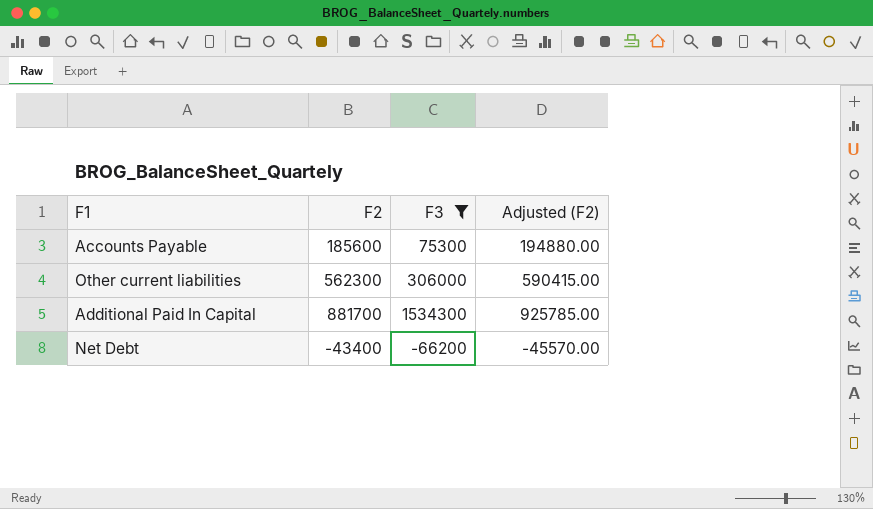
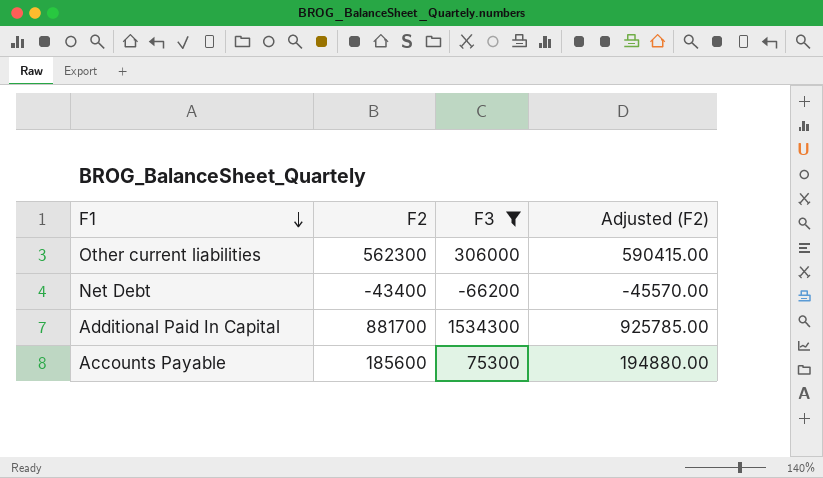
row order: none -> F1 descending

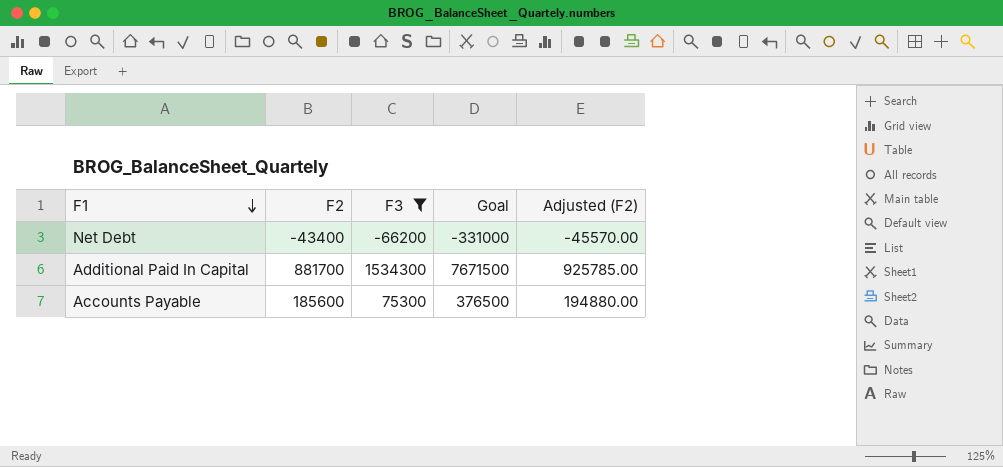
column Goal | formula: none -> [F3] * 5
row Other current liabilities: 562300 | 306000 | 590415.00 -> none

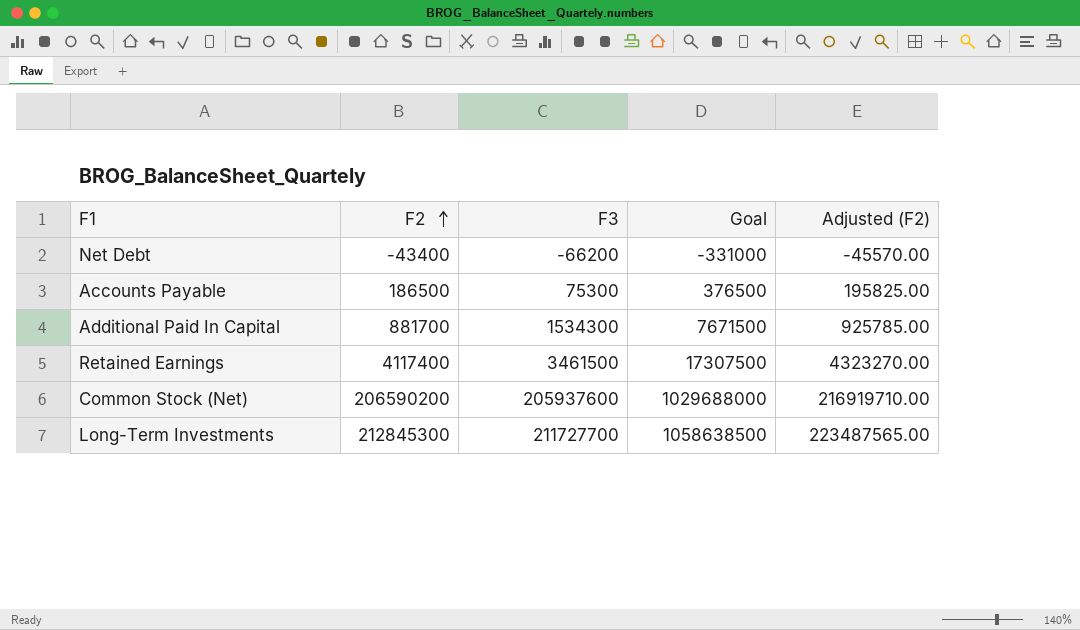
filter: F3 <= 1534300 -> none
row order: F1 descending -> F2 ascending
Accounts Payable | F2: 185600 -> 186500
Accounts Payable | Adjusted (F2): 194880.00 -> 195825.00

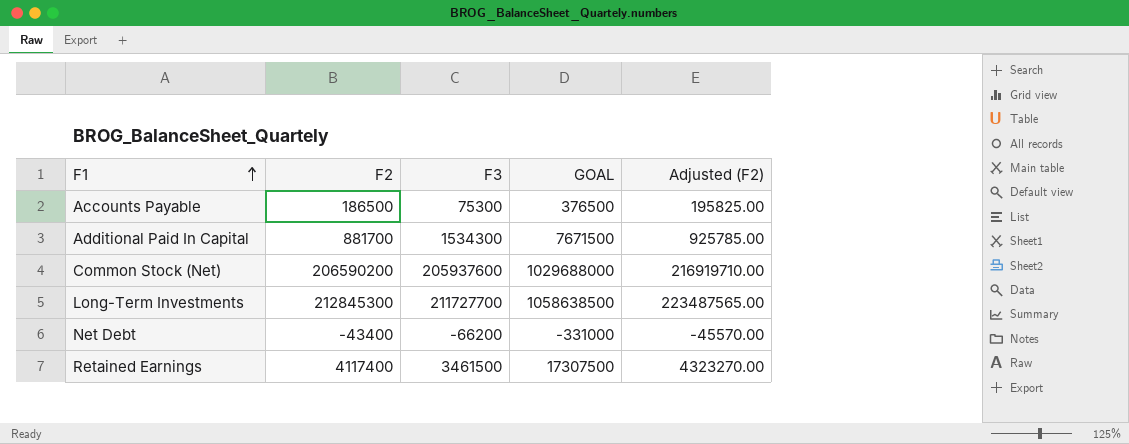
row order: F2 ascending -> F1 ascending
column name: Goal -> GOAL

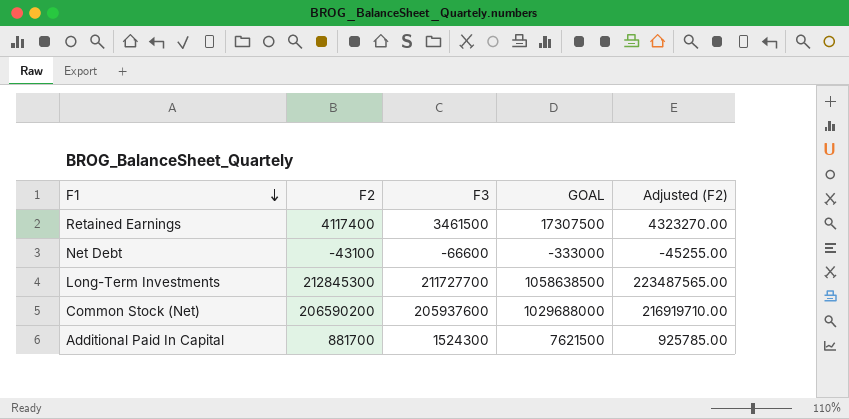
row order: F1 ascending -> F1 descending
row Accounts Payable: 186500 | 75300 | 376500 | 195825.00 -> none
Net Debt | F2: -43400 -> -43100
Net Debt | F3: -66200 -> -66600
Net Debt | GOAL: -331000 -> -333000
Net Debt | Adjusted (F2): -45570.00 -> -45255.00
Additional Paid In Capital | F3: 1534300 -> 1524300
Additional Paid In Capital | GOAL: 7671500 -> 7621500

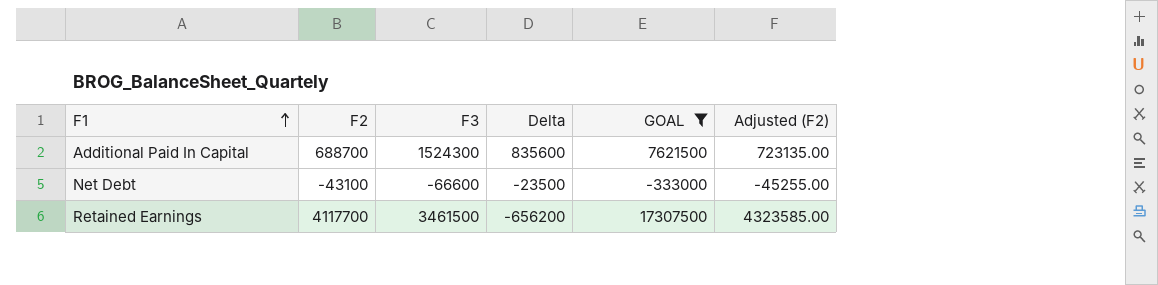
filter: none -> GOAL <= 17307500
row order: F1 descending -> F1 ascending
column Delta | formula: none -> [F3] - [F2]
Additional Paid In Capital | F2: 881700 -> 688700
Additional Paid In Capital | Adjusted (F2): 925785.00 -> 723135.00
Retained Earnings | F2: 4117400 -> 4117700
Retained Earnings | Adjusted (F2): 4323270.00 -> 4323585.00

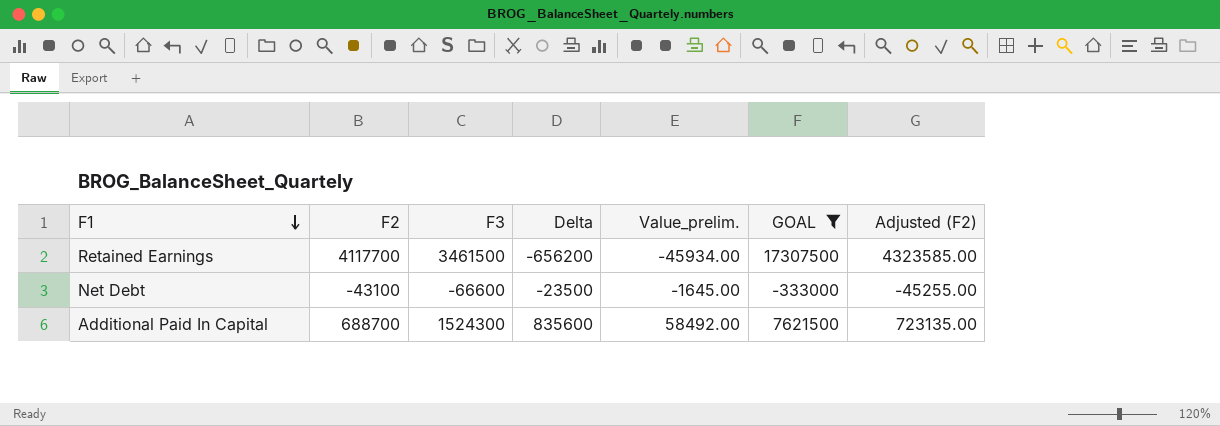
row order: F1 ascending -> F1 descending
column Value_prelim. | formula: none -> [Delta] * 0.07

